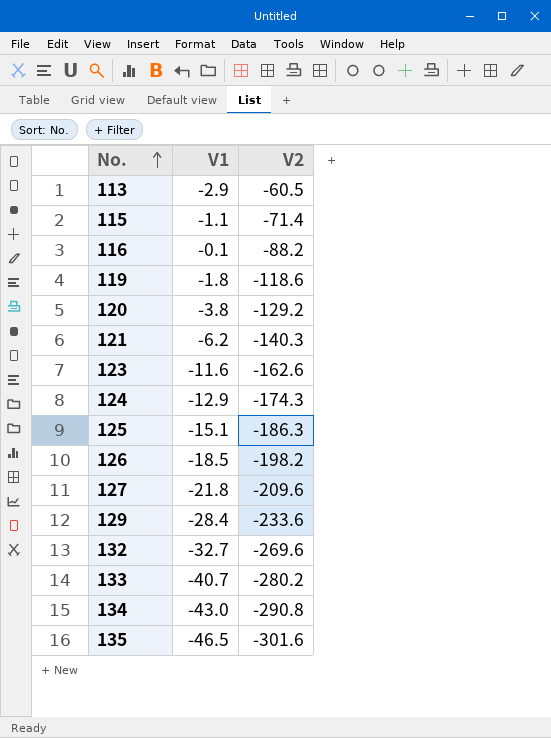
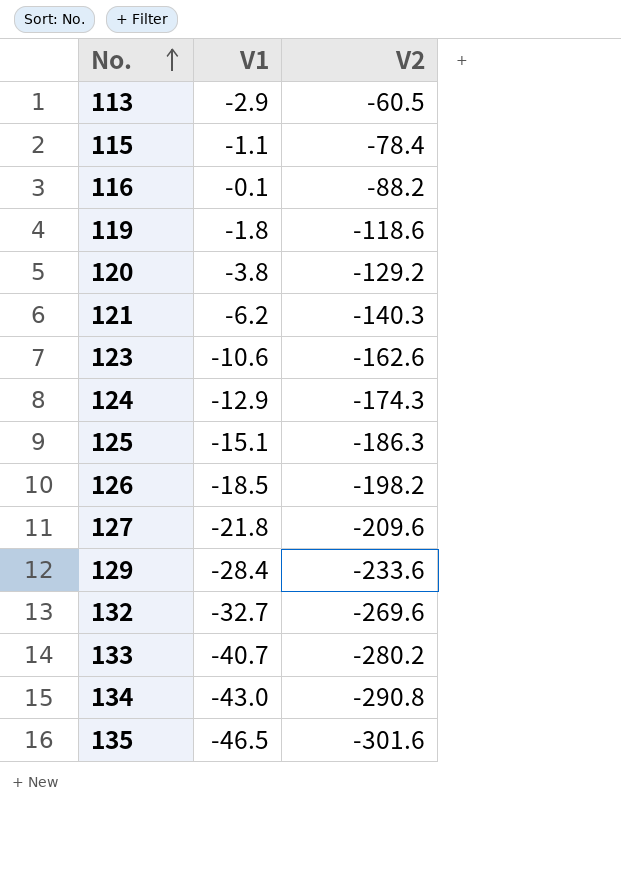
115 | V2: -71.4 -> -78.4
123 | V1: -11.6 -> -10.6

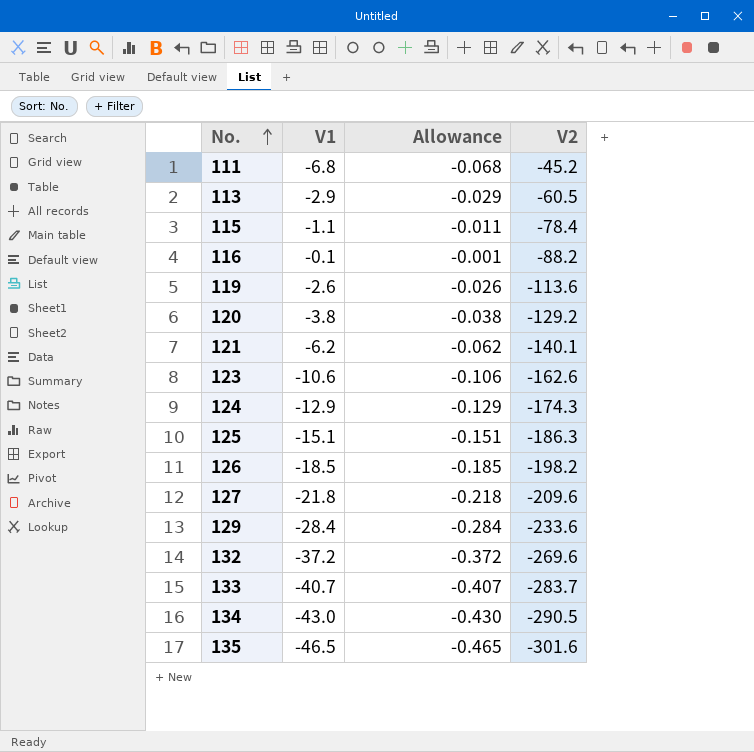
column Allowance | formula: none -> [V1] * 0.01
row 111: none -> -6.8 | -0.068 | -45.2
119 | V1: -1.8 -> -2.6
119 | V2: -118.6 -> -113.6
121 | V2: -140.3 -> -140.1
132 | V1: -32.7 -> -37.2
133 | V2: -280.2 -> -283.7
134 | V2: -290.8 -> -290.5

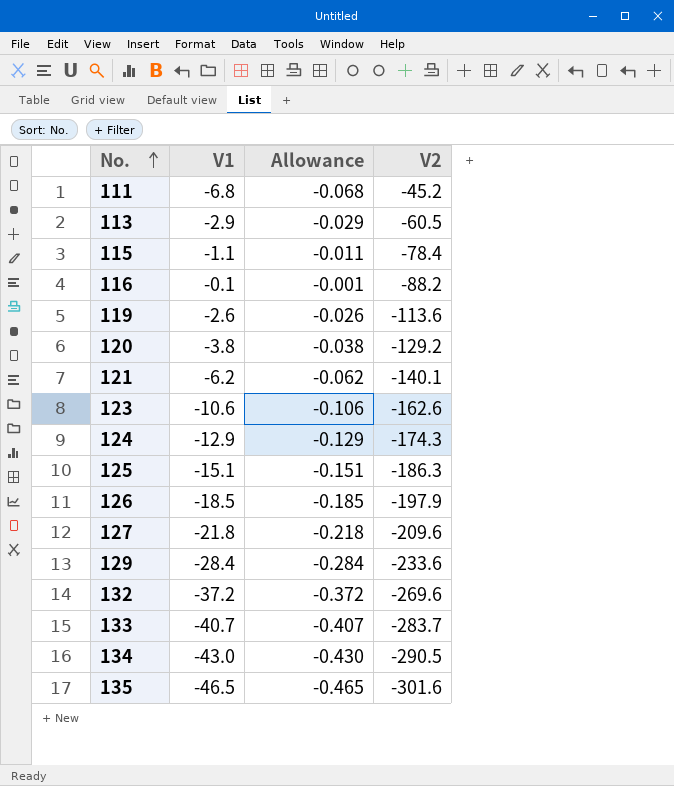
126 | V2: -198.2 -> -197.9

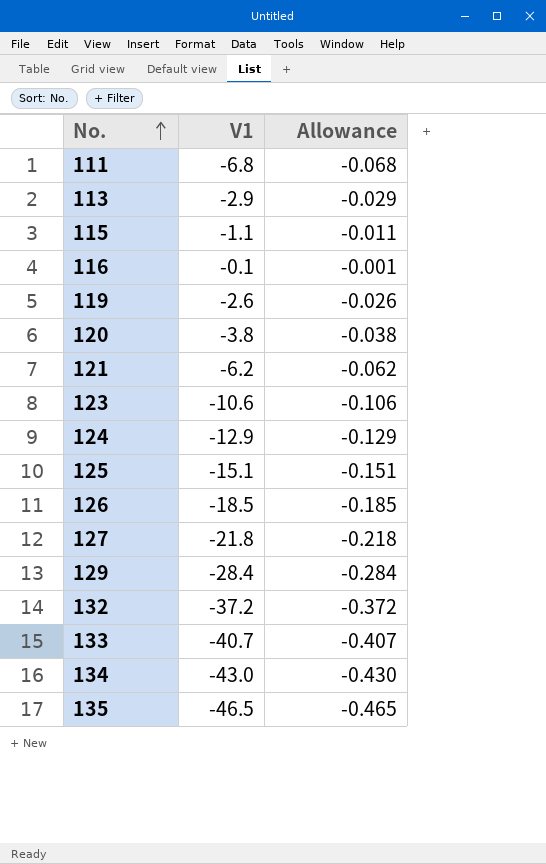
column V2 | position: 4 -> none

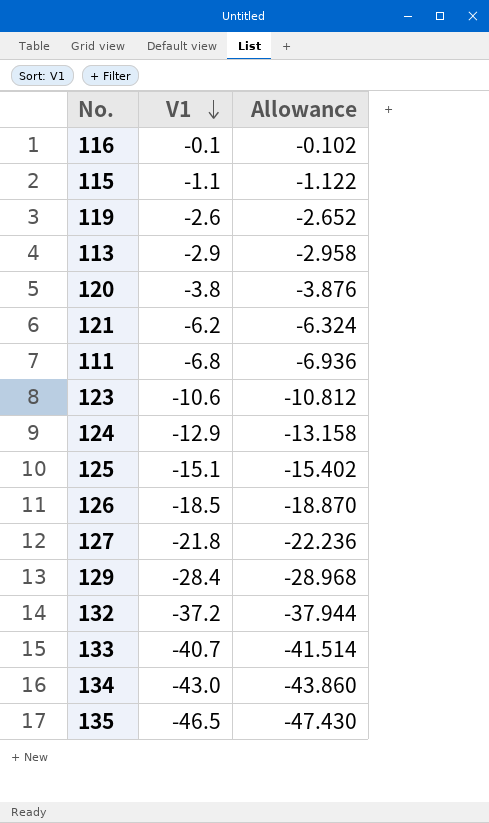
row order: No. ascending -> V1 descending
column Allowance | formula: [V1] * 0.01 -> [V1] * 1.02

